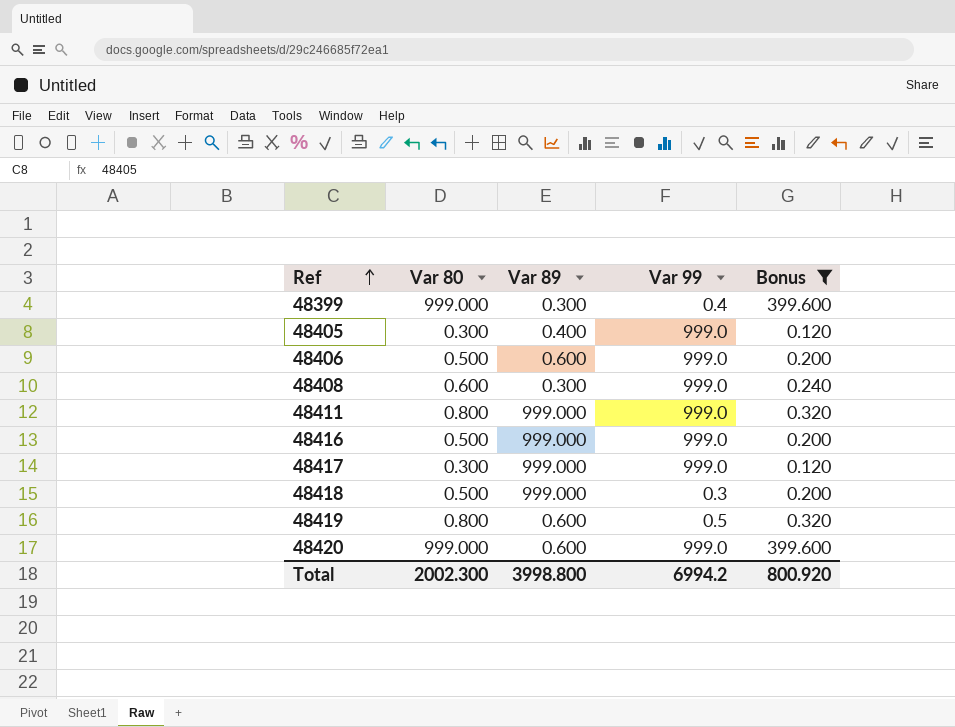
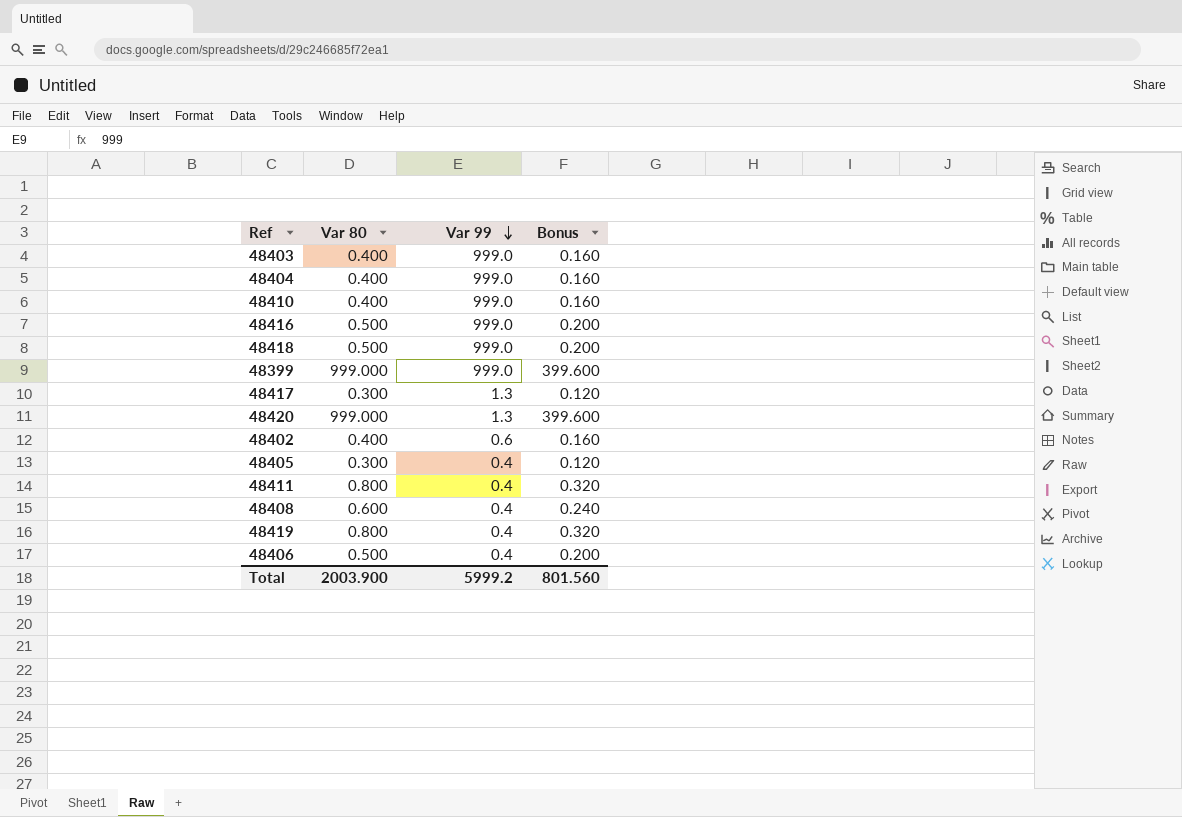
filter: Bonus != 0.160 -> none
row order: Ref ascending -> Var 99 descending
column Var 89 | position: 3 -> none
48418 | Var 99: 0.3 -> 999.0
48399 | Var 99: 0.4 -> 999.0
48417 | Var 99: 999.0 -> 1.3
48420 | Var 99: 999.0 -> 1.3
48405 | Var 99: 999.0 -> 0.4
48411 | Var 99: 999.0 -> 0.4
48408 | Var 99: 999.0 -> 0.4
48419 | Var 99: 0.5 -> 0.4
48406 | Var 99: 999.0 -> 0.4
Total | Var 80: 2002.300 -> 2003.900
Total | Var 99: 6994.2 -> 5999.2
Total | Bonus: 800.920 -> 801.560

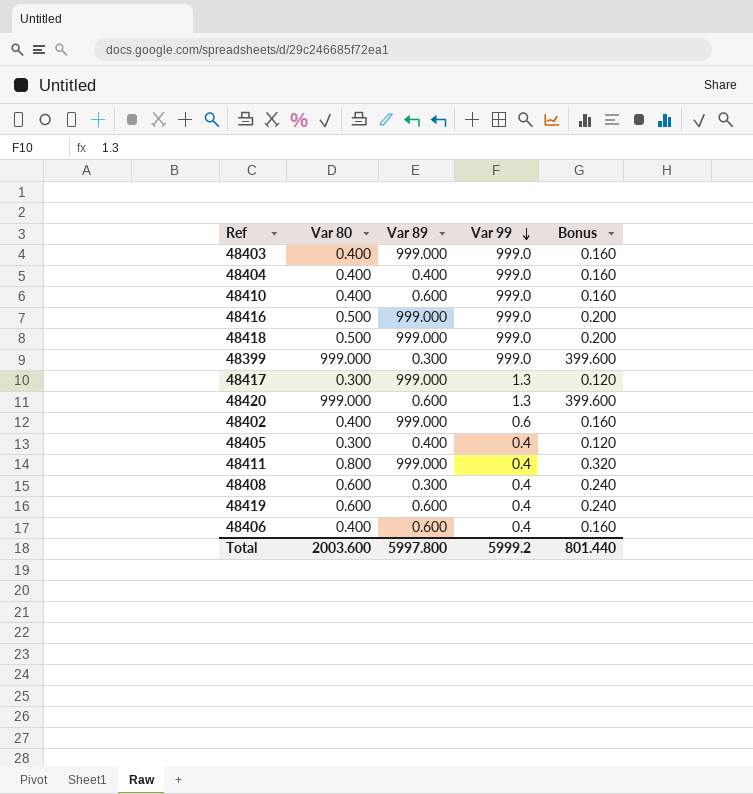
column Var 89 | position: none -> 3
48419 | Var 80: 0.800 -> 0.600
48419 | Bonus: 0.320 -> 0.240
48406 | Var 80: 0.500 -> 0.400
48406 | Bonus: 0.200 -> 0.160
Total | Var 80: 2003.900 -> 2003.600
Total | Bonus: 801.560 -> 801.440

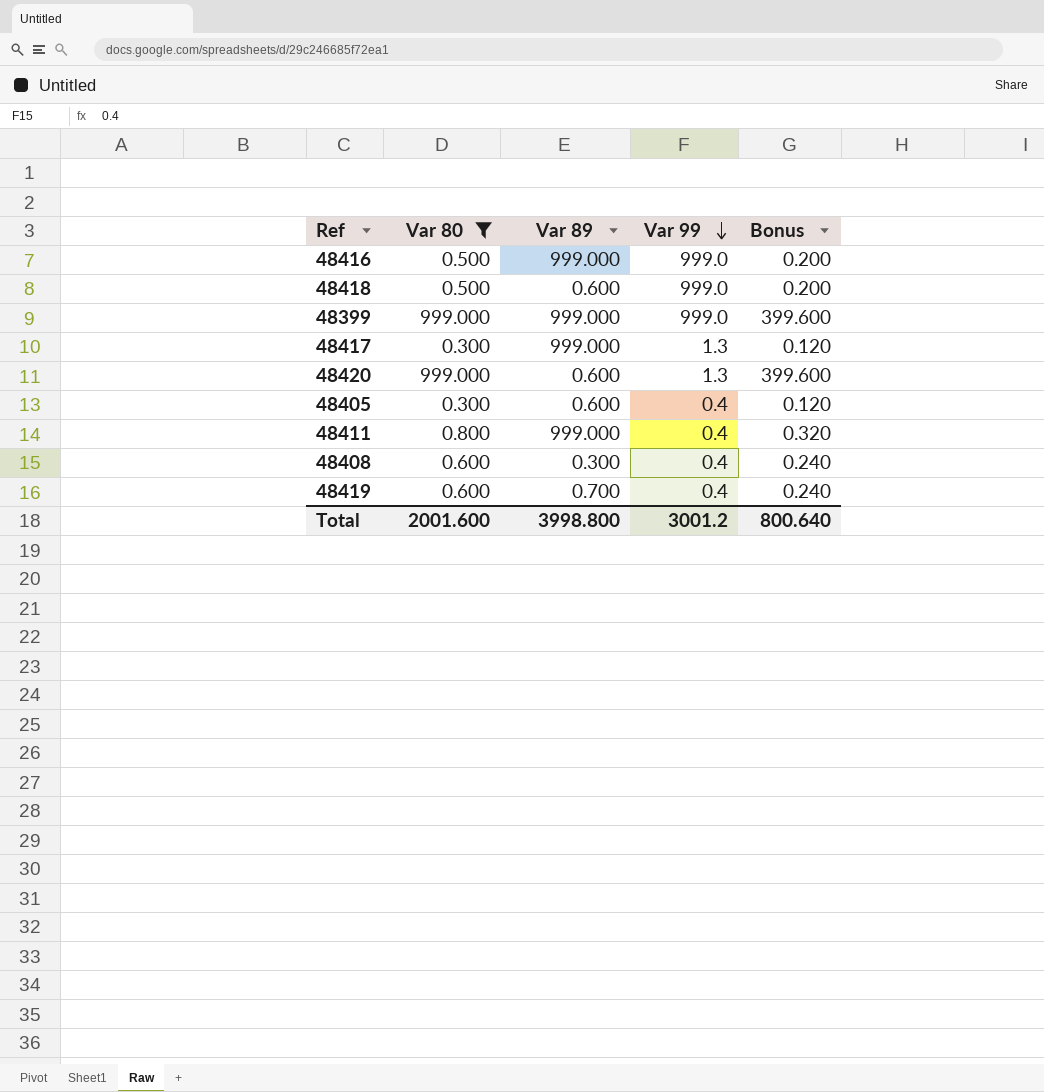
filter: none -> Var 80 != 0.400
48418 | Var 89: 999.000 -> 0.600
48399 | Var 89: 0.300 -> 999.000
48405 | Var 89: 0.400 -> 0.600
48419 | Var 89: 0.600 -> 0.700
Total | Var 80: 2003.600 -> 2001.600
Total | Var 89: 5997.800 -> 3998.800
Total | Var 99: 5999.2 -> 3001.2
Total | Bonus: 801.440 -> 800.640

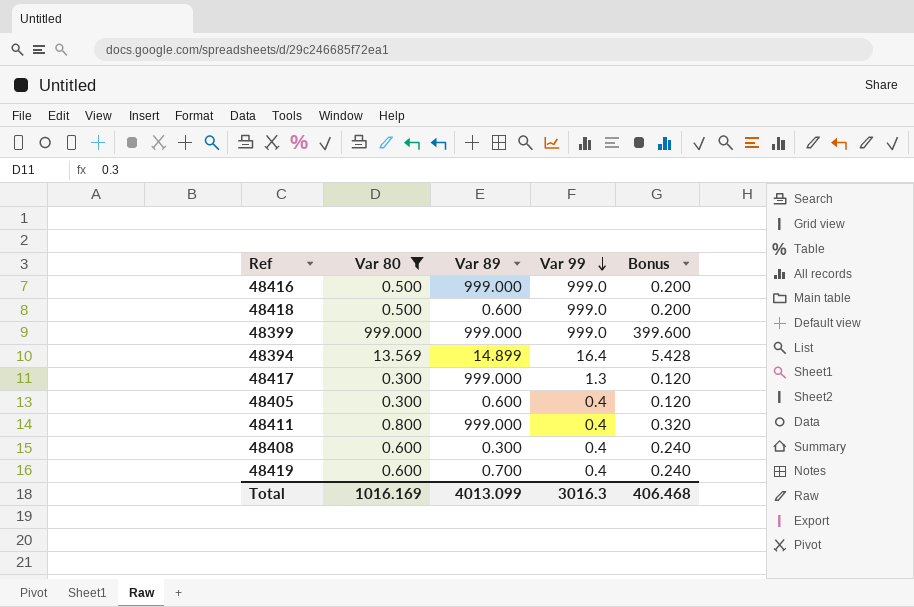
row 48420: 999.000 | 0.600 | 1.3 | 399.600 -> none
row 48394: none -> 13.569 | 14.899 | 16.4 | 5.428
Total | Var 80: 2001.600 -> 1016.169
Total | Var 89: 3998.800 -> 4013.099
Total | Var 99: 3001.2 -> 3016.3
Total | Bonus: 800.640 -> 406.468

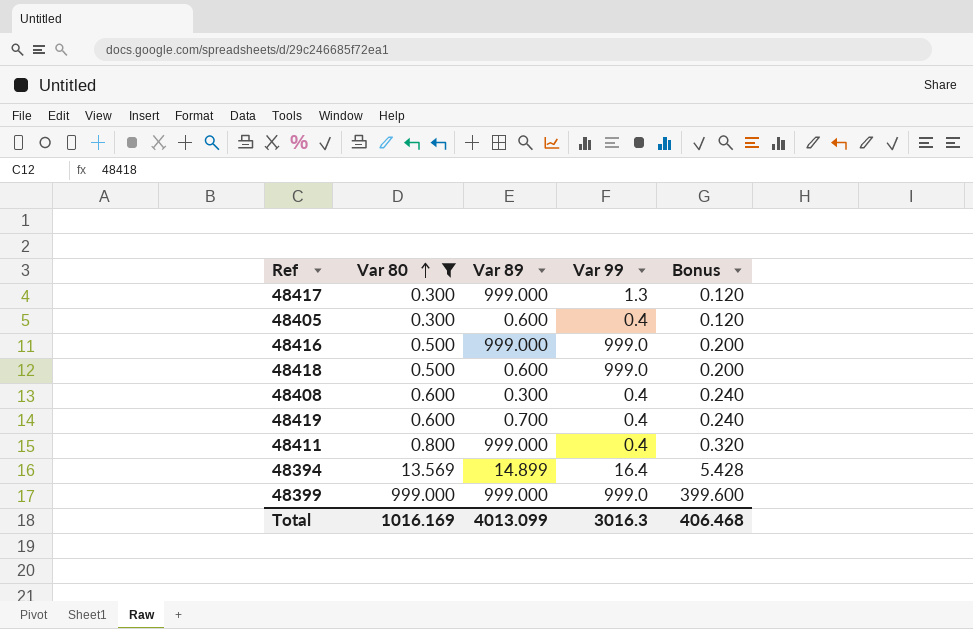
row order: Var 99 descending -> Var 80 ascending

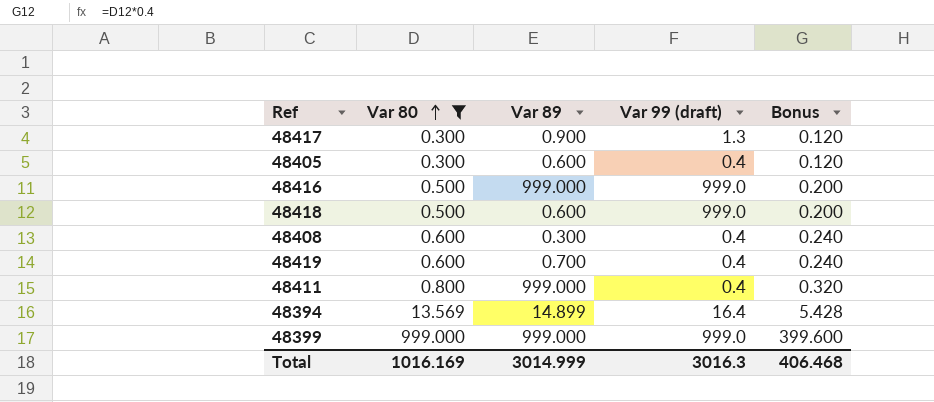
column name: Var 99 -> Var 99 (draft)
48417 | Var 89: 999.000 -> 0.900
Total | Var 89: 4013.099 -> 3014.999

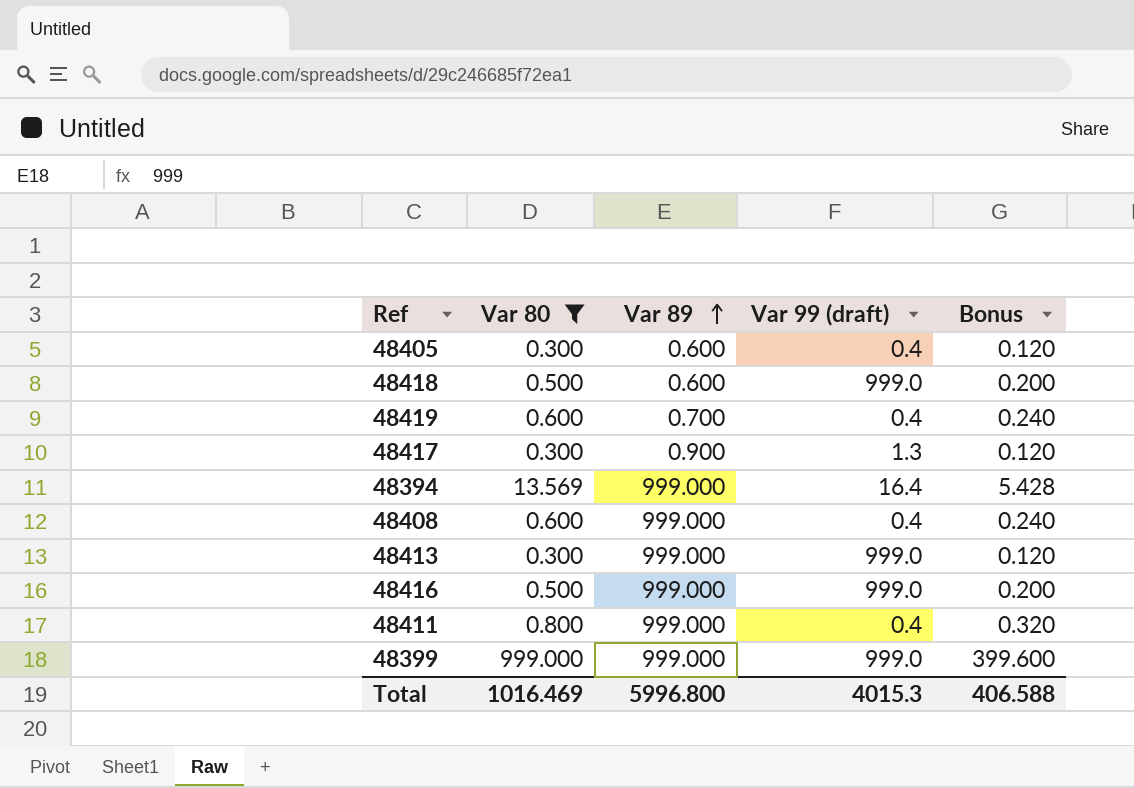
row order: Var 80 ascending -> Var 89 ascending
48394 | Var 89: 14.899 -> 999.000
48408 | Var 89: 0.300 -> 999.000
row 48413: none -> 0.300 | 999.000 | 999.0 | 0.120
Total | Var 80: 1016.169 -> 1016.469
Total | Var 89: 3014.999 -> 5996.800
Total | Var 99 (draft): 3016.3 -> 4015.3
Total | Bonus: 406.468 -> 406.588

